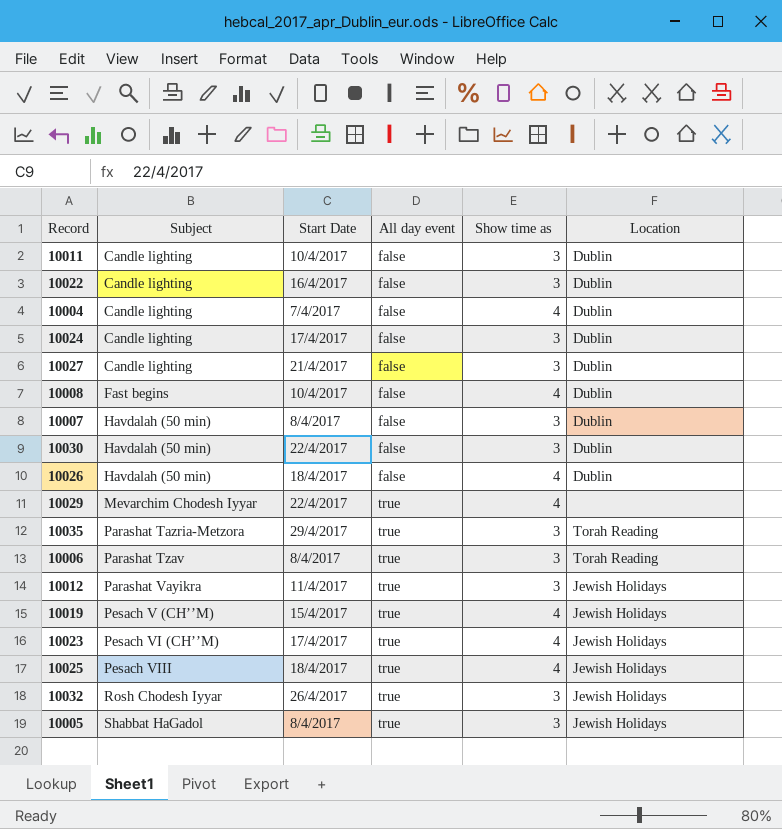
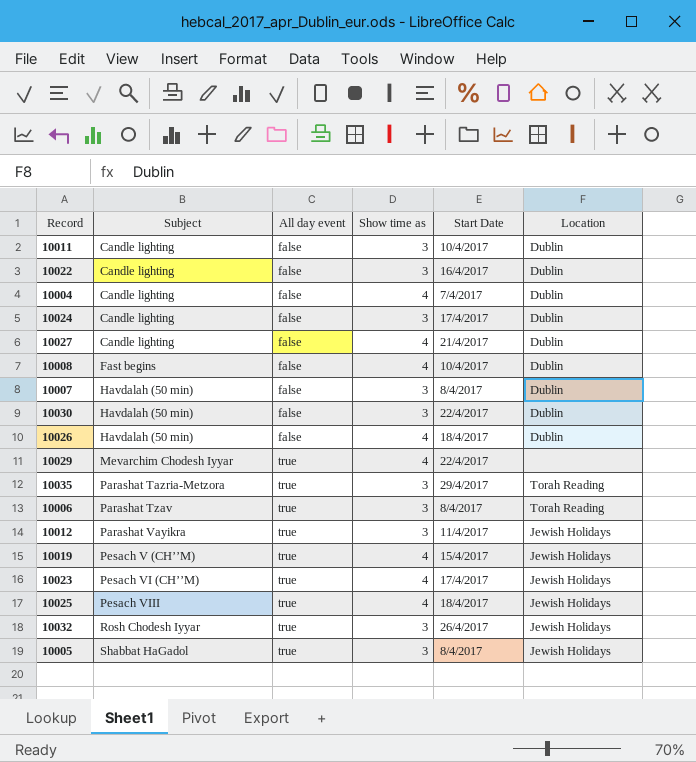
column Start Date | position: 3 -> 5
10027 | Show time as: 3 -> 4

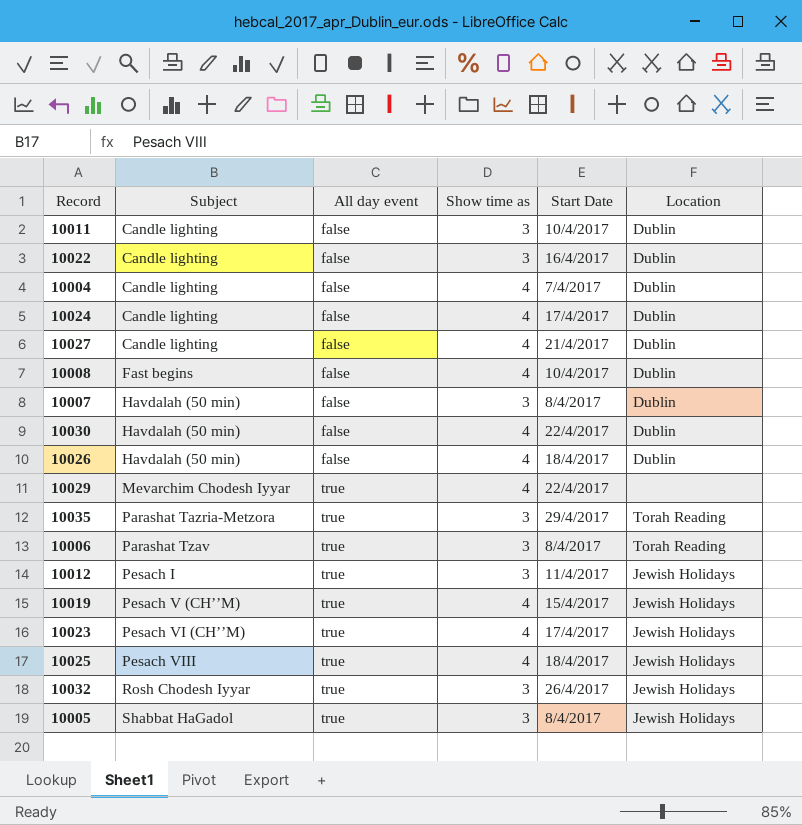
10024 | Show time as: 3 -> 4
10030 | Show time as: 3 -> 4
10012 | Subject: Parashat Vayikra -> Pesach I

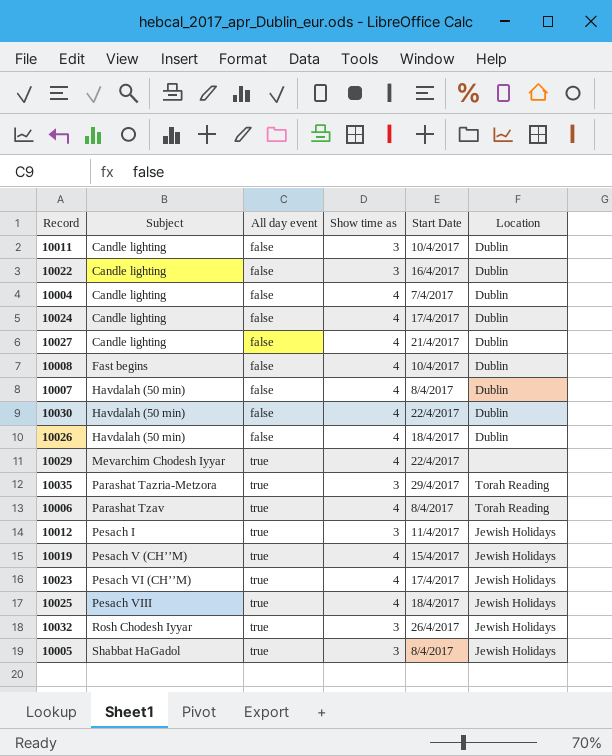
10007 | Show time as: 3 -> 4
10006 | Show time as: 3 -> 4

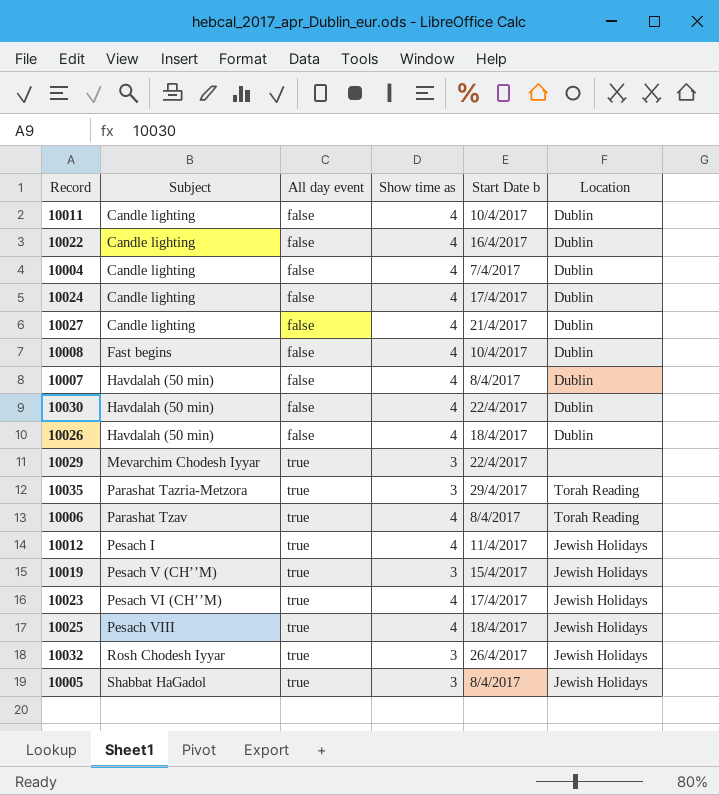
column name: Start Date -> Start Date b
10011 | Show time as: 3 -> 4
10022 | Show time as: 3 -> 4
10029 | Show time as: 4 -> 3
10012 | Show time as: 3 -> 4
10019 | Show time as: 4 -> 3

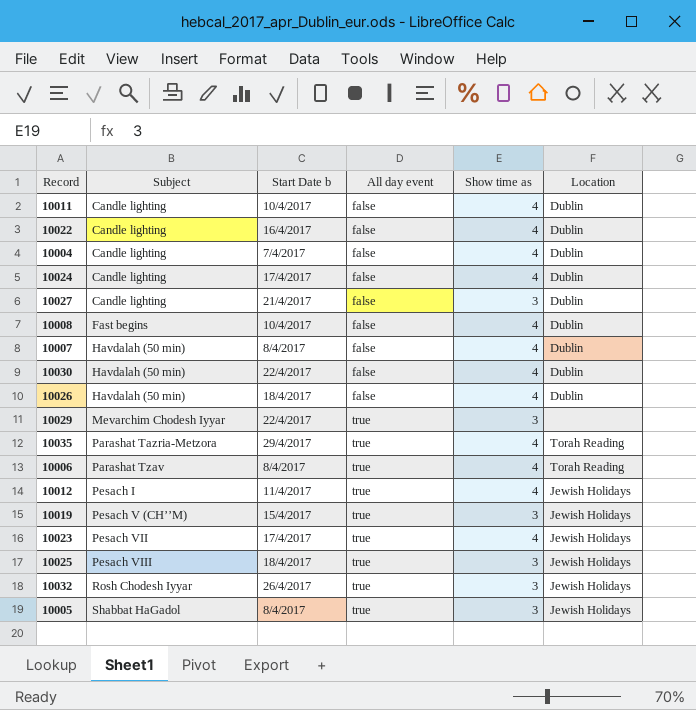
column Start Date b | position: 5 -> 3
10027 | Show time as: 4 -> 3
10035 | Show time as: 3 -> 4
10023 | Subject: Pesach VI (CH’’M) -> Pesach VII
10025 | Show time as: 4 -> 3

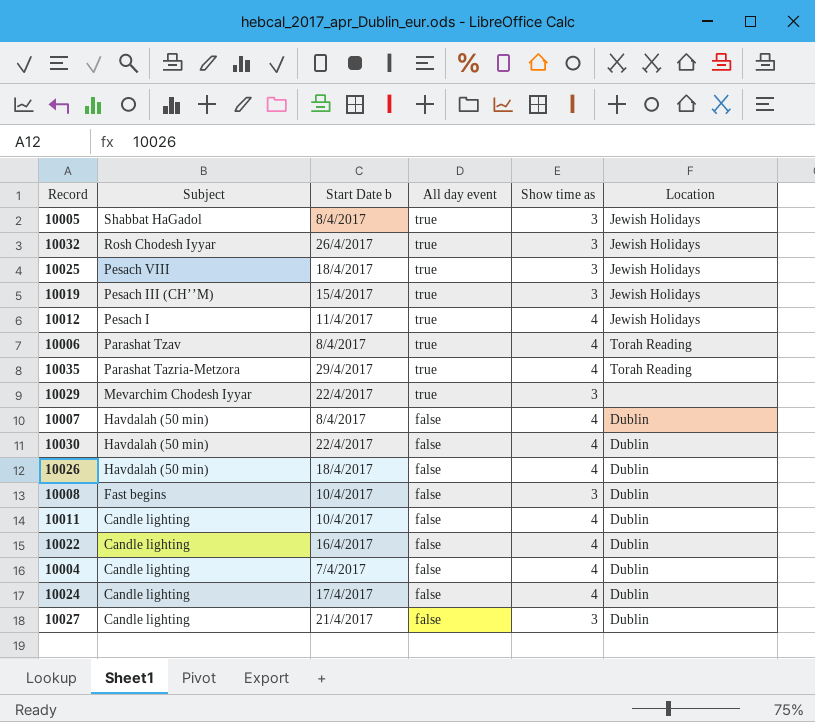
row order: Subject ascending -> Subject descending
row 10023: Pesach VII | 17/4/2017 | true | 4 | Jewish Holidays -> none
10019 | Subject: Pesach V (CH’’M) -> Pesach III (CH’’M)
10008 | Show time as: 4 -> 3

